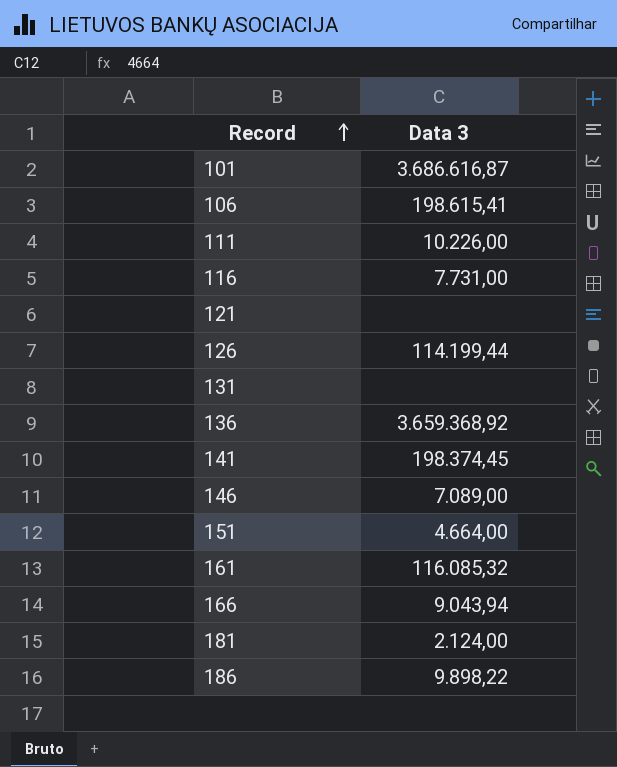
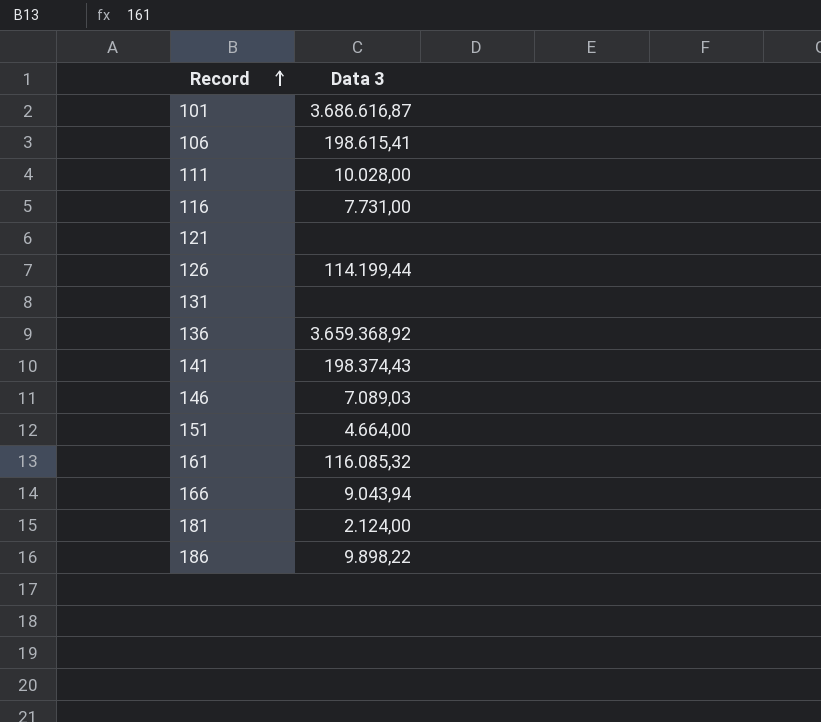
111 | Data 3: 10.226,00 -> 10.028,00
141 | Data 3: 198.374,45 -> 198.374,43
146 | Data 3: 7.089,00 -> 7.089,03

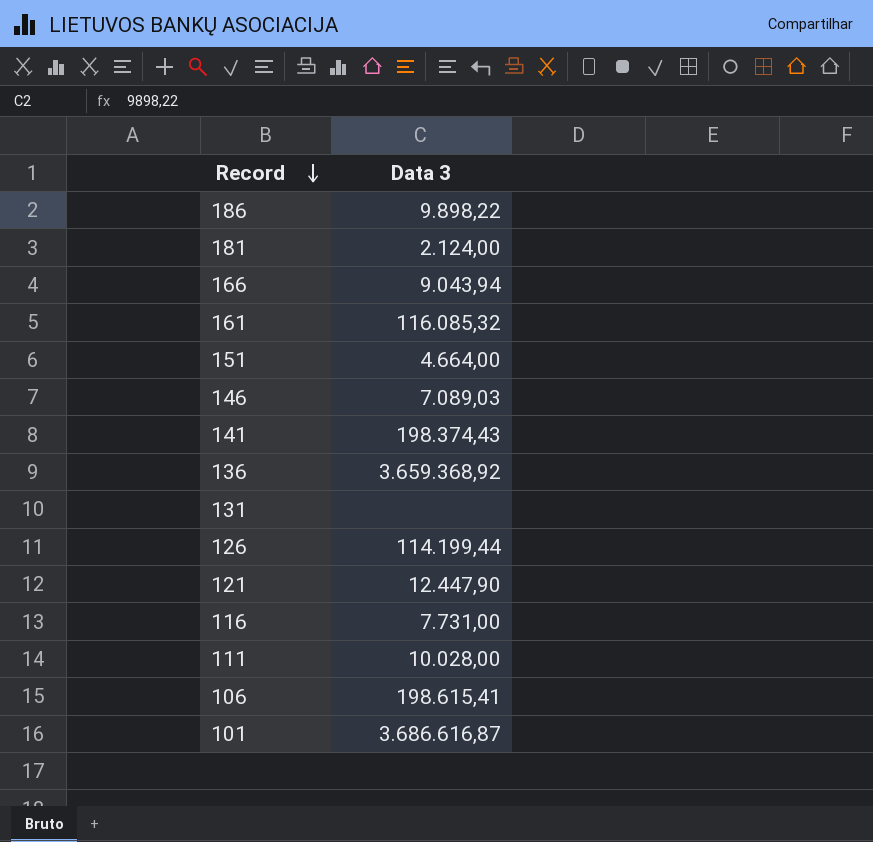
row order: Record ascending -> Record descending
121 | Data 3: none -> 12.447,90

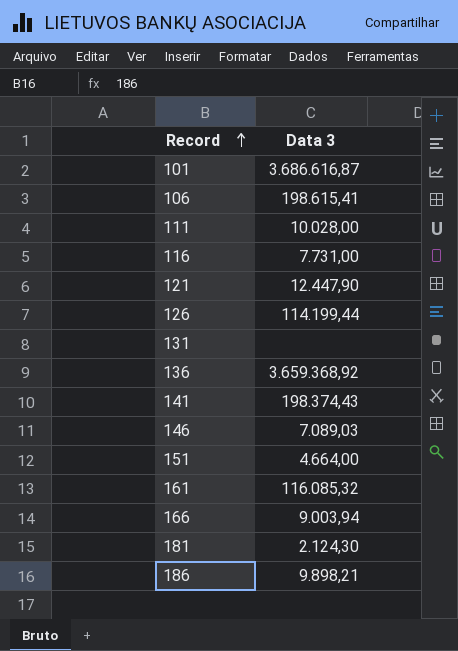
row order: Record descending -> Record ascending
166 | Data 3: 9.043,94 -> 9.003,94
181 | Data 3: 2.124,00 -> 2.124,30
186 | Data 3: 9.898,22 -> 9.898,21

